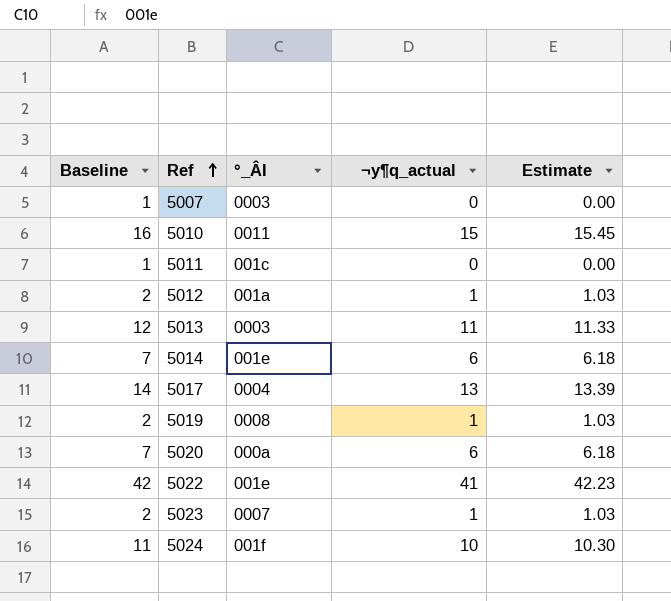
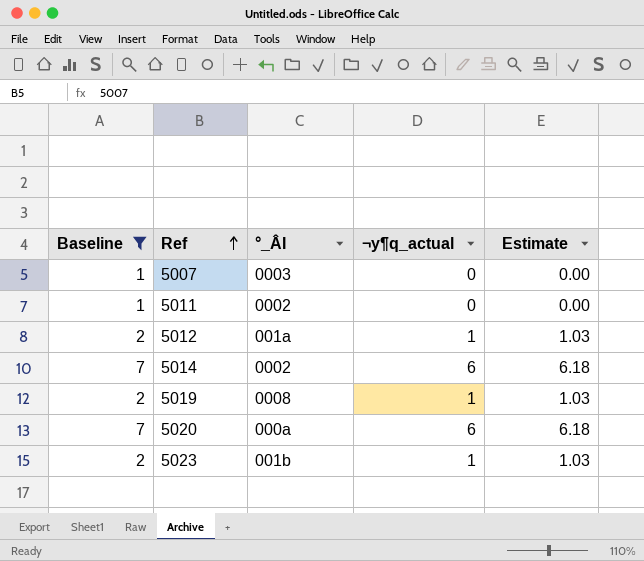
filter: none -> Baseline <= 7
5011 | °_ÂI: 001c -> 0002
5014 | °_ÂI: 001e -> 0002
5023 | °_ÂI: 0007 -> 001b

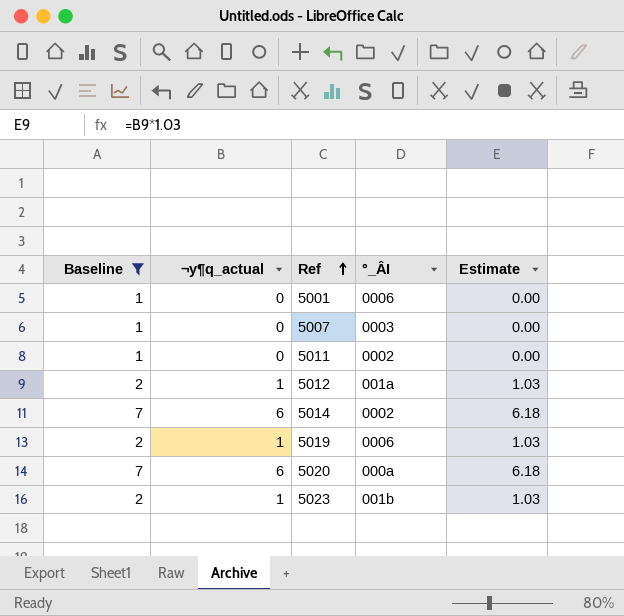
column ¬y¶q_actual | position: 4 -> 2
row 5001: none -> 1 | 0 | 0006 | 0.00
5019 | °_ÂI: 0008 -> 0006

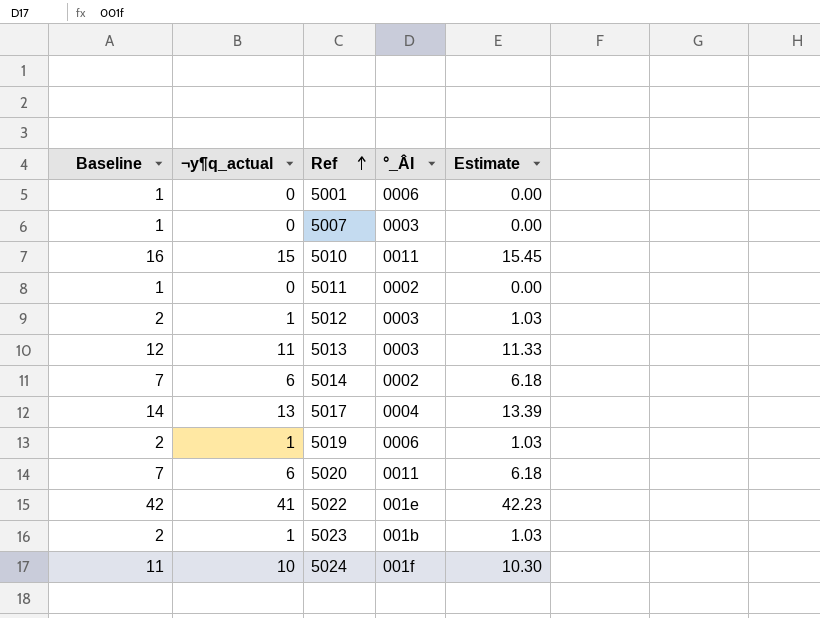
filter: Baseline <= 7 -> none
5012 | °_ÂI: 001a -> 0003
5020 | °_ÂI: 000a -> 0011

